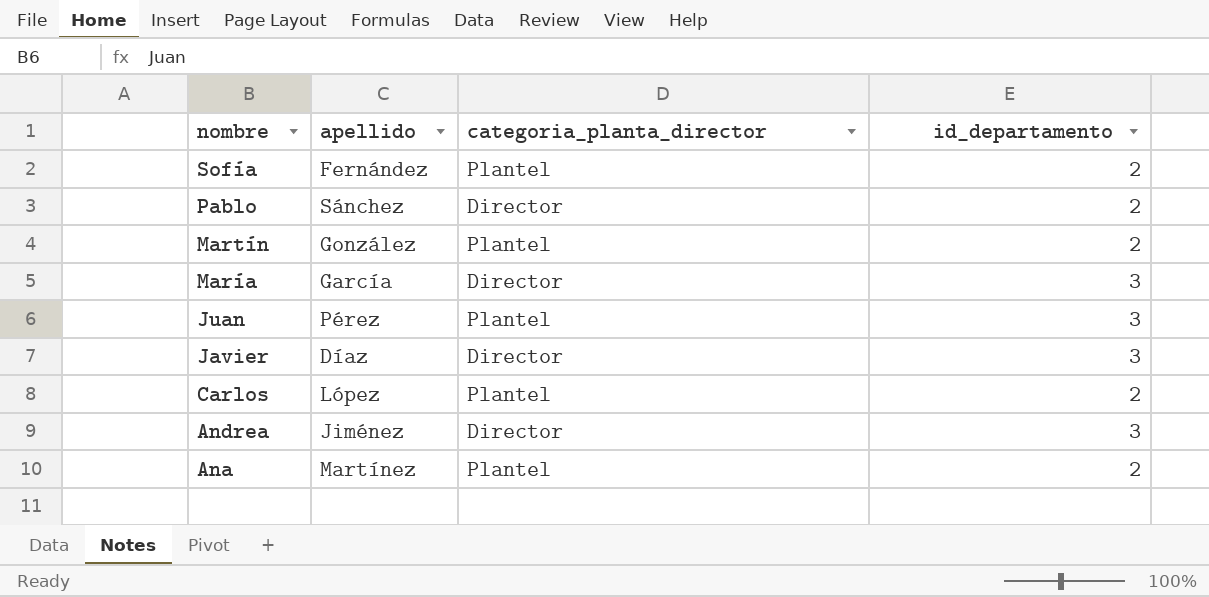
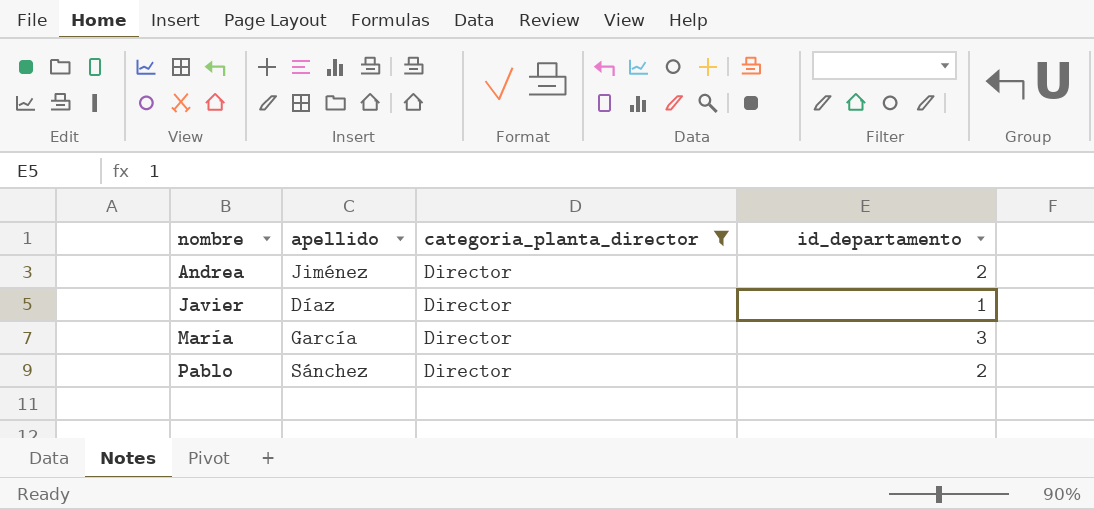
filter: none -> categoria_planta_director = Director
row order: nombre descending -> nombre ascending
Andrea | id_departamento: 3 -> 2
Javier | id_departamento: 3 -> 1

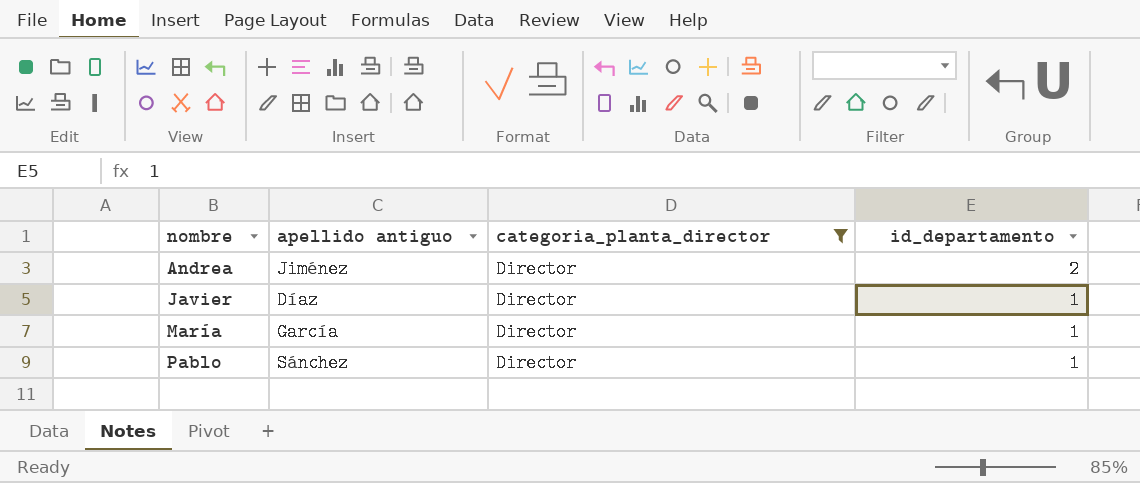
column name: apellido -> apellido antiguo
María | id_departamento: 3 -> 1
Pablo | id_departamento: 2 -> 1

